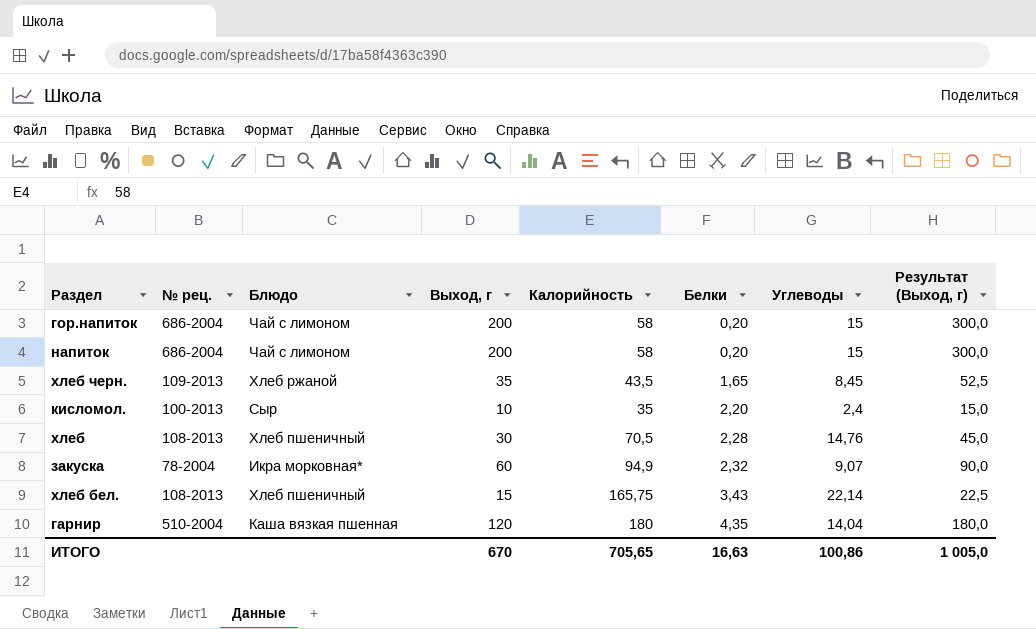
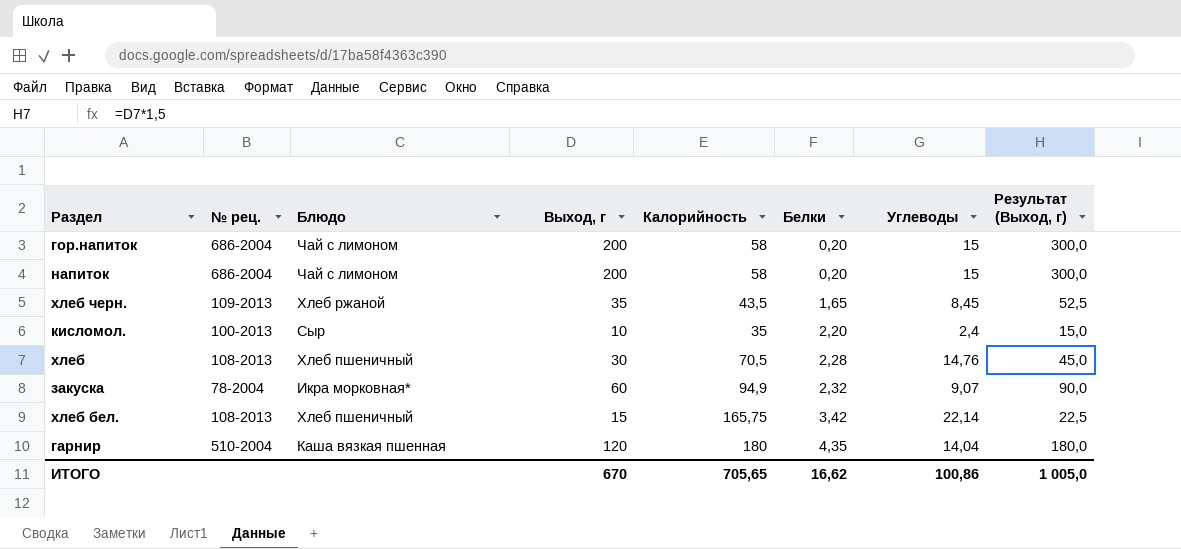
хлеб бел. | Белки: 3,43 -> 3,42
ИТОГО | Белки: 16,63 -> 16,62

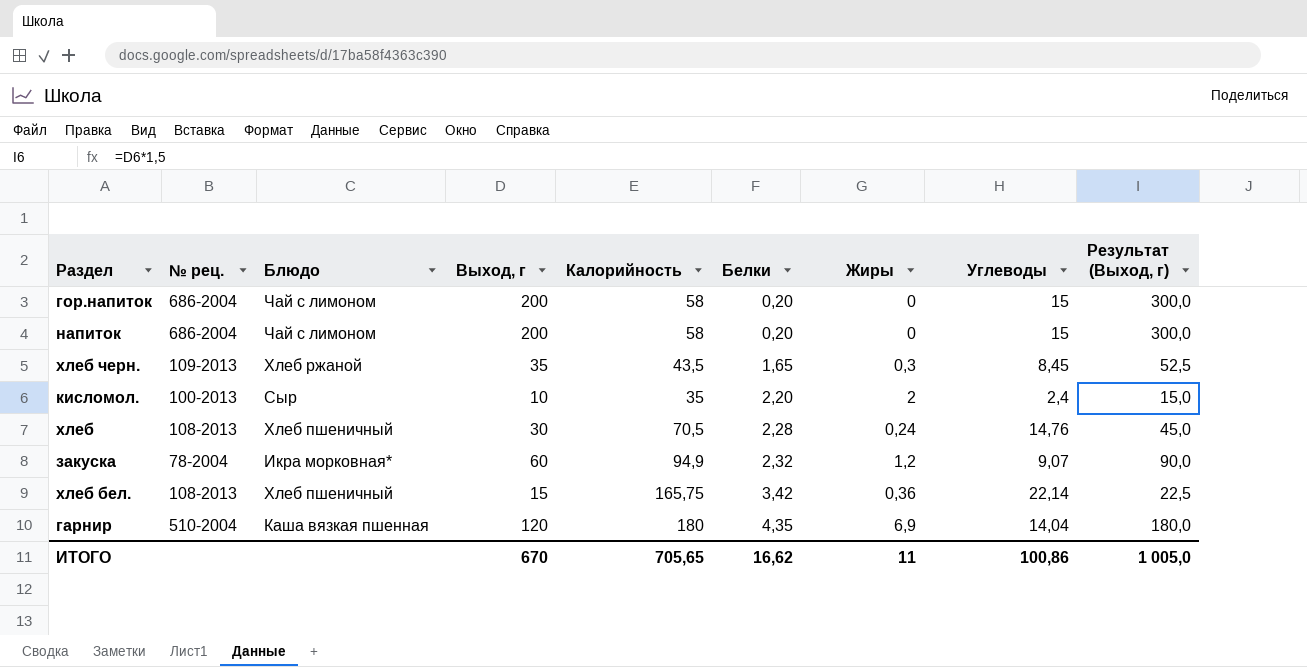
column Жиры | position: none -> 7

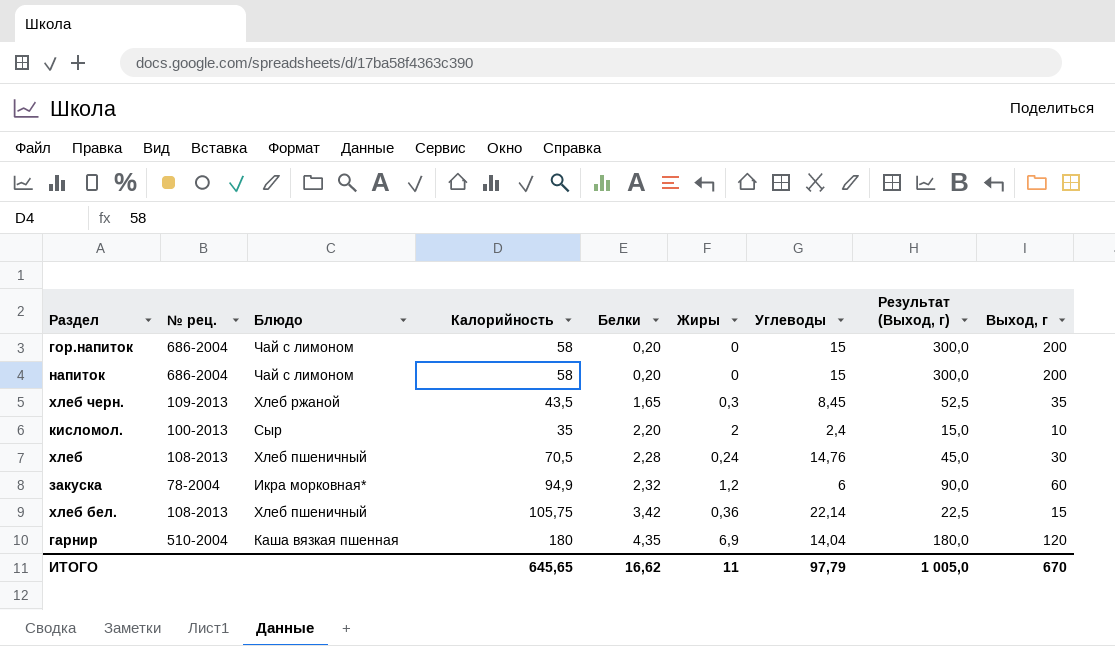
column Выход, г | position: 4 -> 9
закуска | Углеводы: 9,07 -> 6
хлеб бел. | Калорийность: 165,75 -> 105,75
ИТОГО | Калорийность: 705,65 -> 645,65
ИТОГО | Углеводы: 100,86 -> 97,79

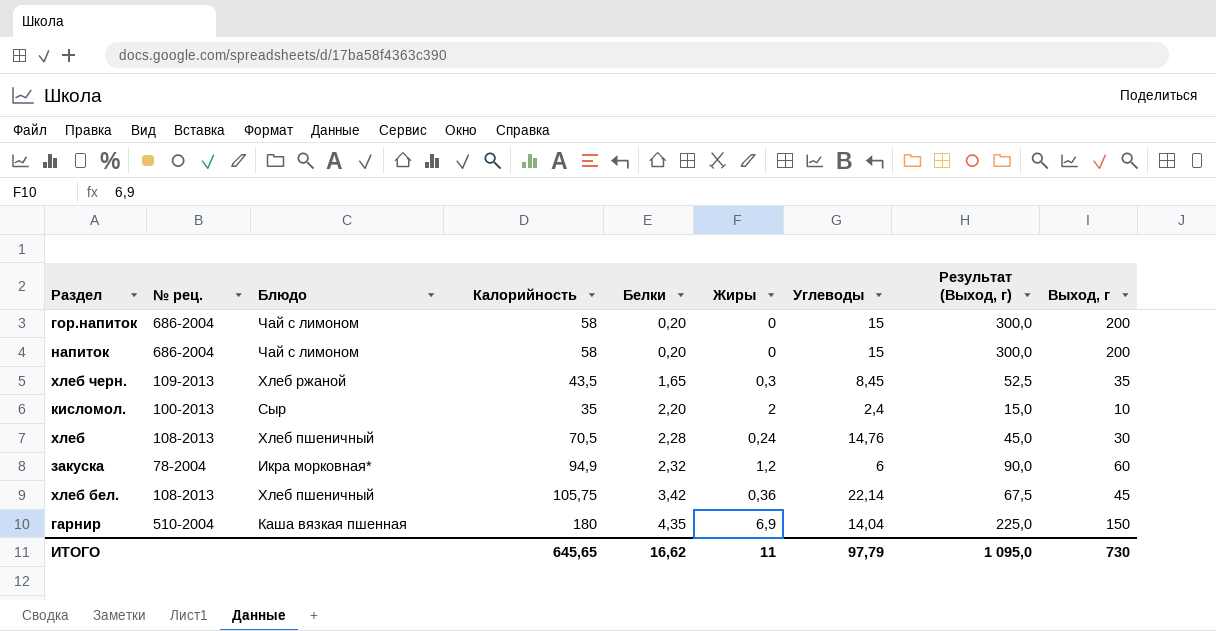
хлеб бел. | Результат (Выход, г): 22,5 -> 67,5
хлеб бел. | Выход, г: 15 -> 45
гарнир | Результат (Выход, г): 180,0 -> 225,0
гарнир | Выход, г: 120 -> 150
ИТОГО | Результат (Выход, г): 1 005,0 -> 1 095,0
ИТОГО | Выход, г: 670 -> 730

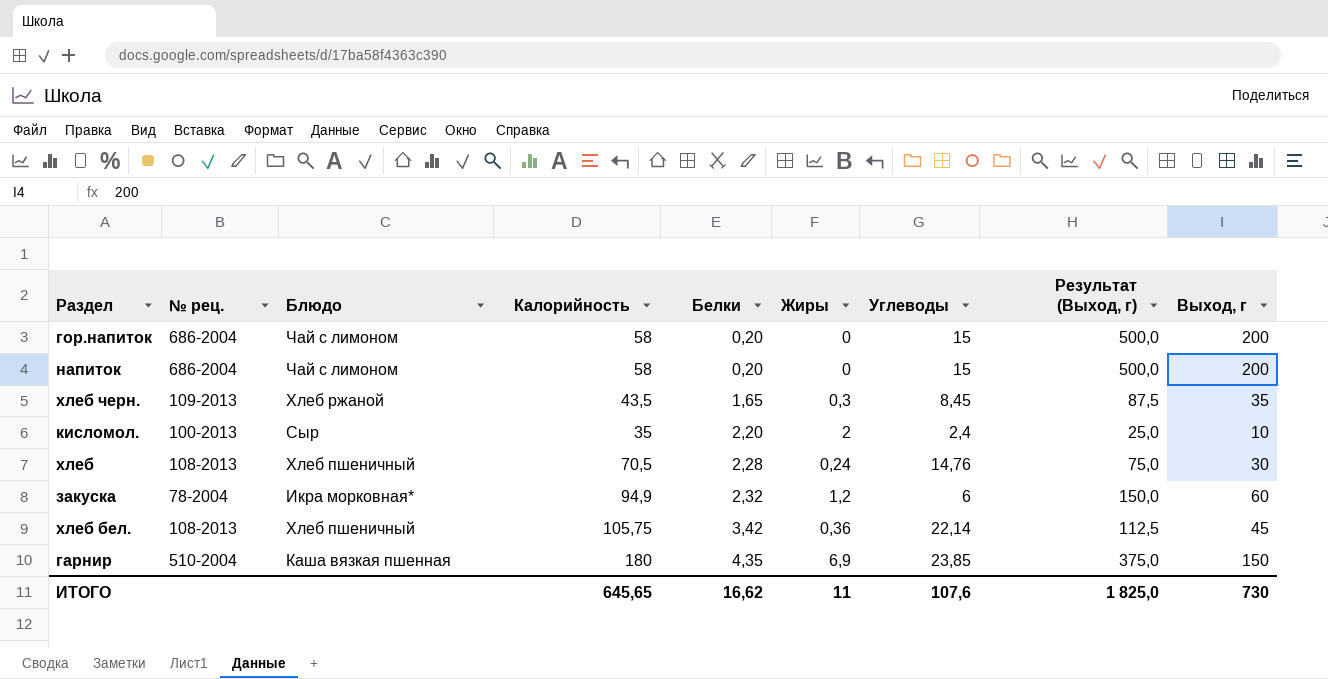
column Результат (Выход, г) | formula: [Выход, г] * 1,5 -> [Выход, г] * 2,5
гарнир | Углеводы: 14,04 -> 23,85
ИТОГО | Углеводы: 97,79 -> 107,6
ИТОГО | Результат (Выход, г): 1 095,0 -> 1 825,0

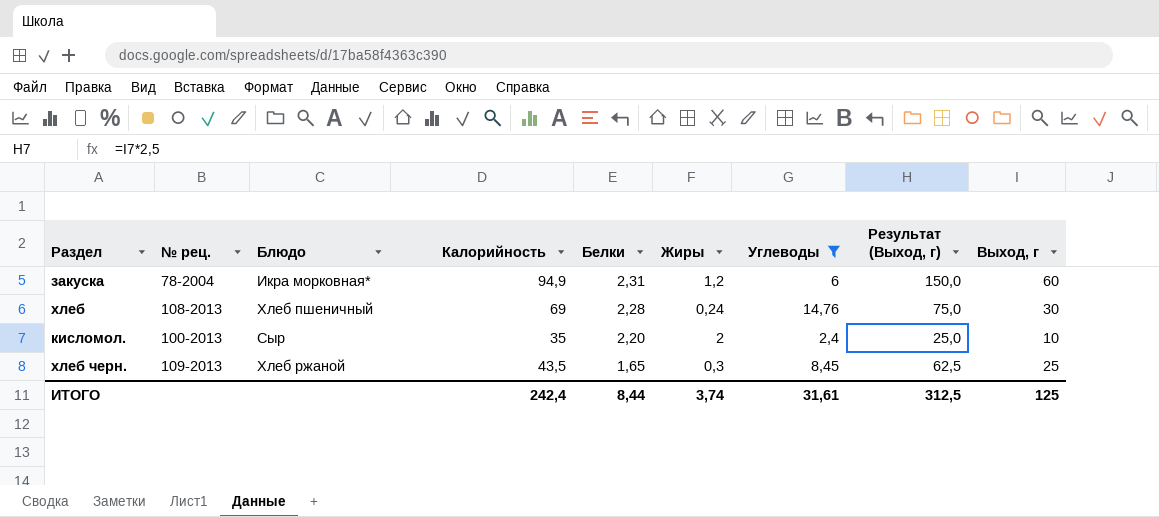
filter: none -> Углеводы <= 14,76
row order: Белки ascending -> Белки descending
закуска | Белки: 2,32 -> 2,31
хлеб | Калорийность: 70,5 -> 69
хлеб черн. | Результат (Выход, г): 87,5 -> 62,5
хлеб черн. | Выход, г: 35 -> 25
ИТОГО | Калорийность: 645,65 -> 242,4
ИТОГО | Белки: 16,62 -> 8,44
ИТОГО | Жиры: 11 -> 3,74
ИТОГО | Углеводы: 107,6 -> 31,61
ИТОГО | Результат (Выход, г): 1 825,0 -> 312,5
ИТОГО | Выход, г: 730 -> 125

